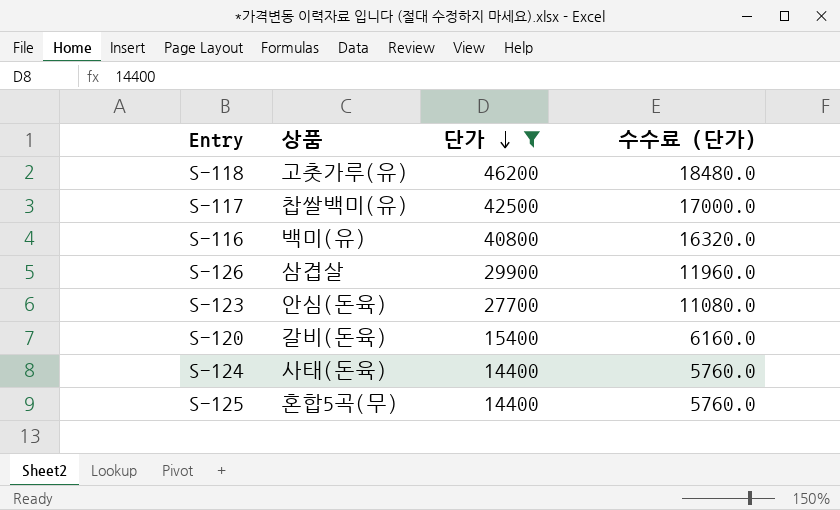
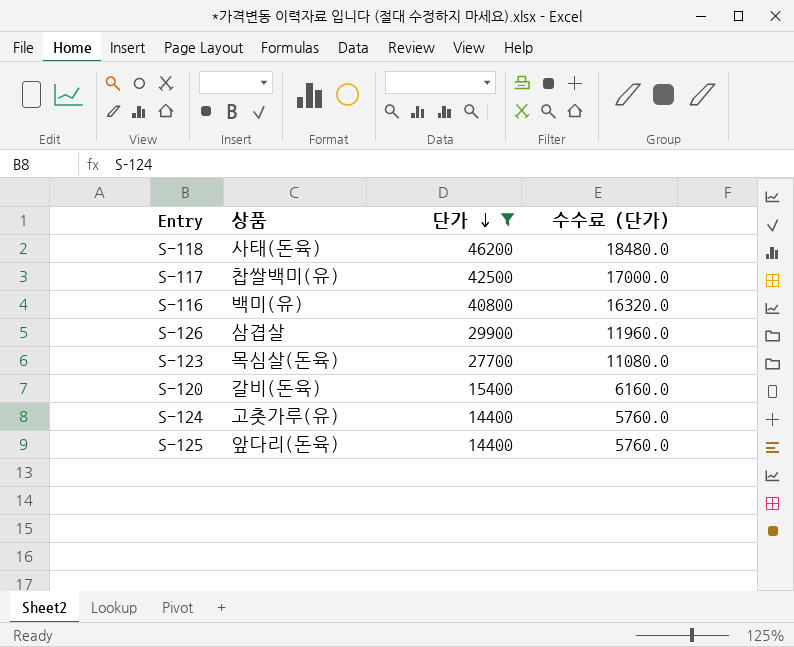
S-118 | 상품: 고춧가루(유) -> 사태(돈육)
S-123 | 상품: 안심(돈육) -> 목심살(돈육)
S-124 | 상품: 사태(돈육) -> 고춧가루(유)
S-125 | 상품: 혼합5곡(무) -> 앞다리(돈육)

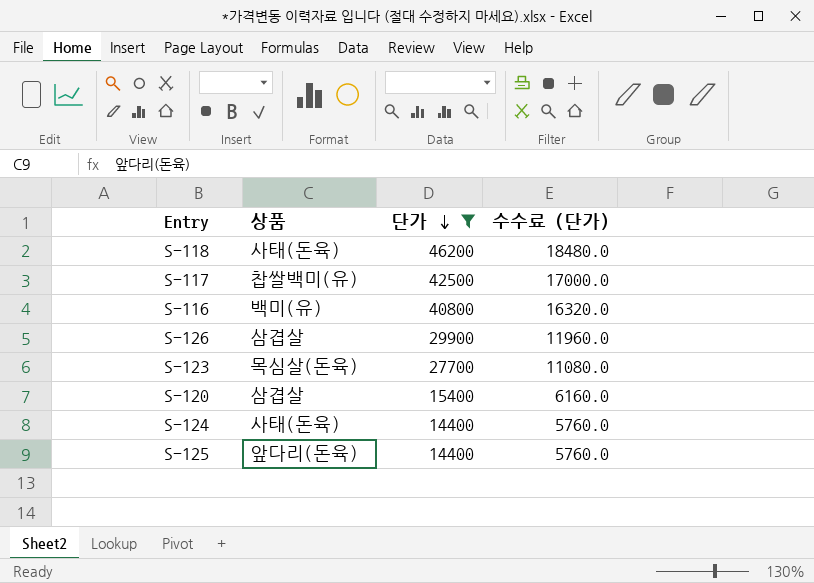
S-120 | 상품: 갈비(돈육) -> 삼겹살
S-124 | 상품: 고춧가루(유) -> 사태(돈육)

